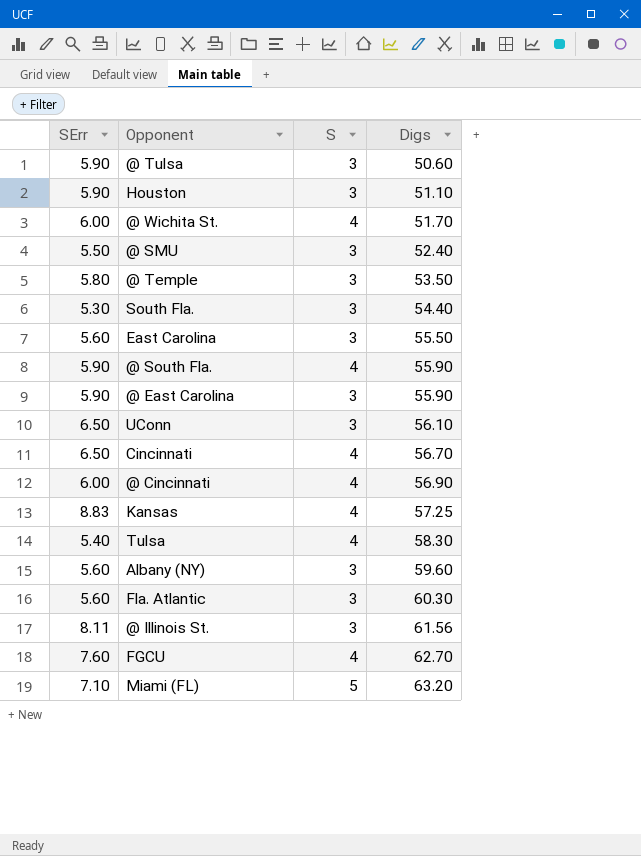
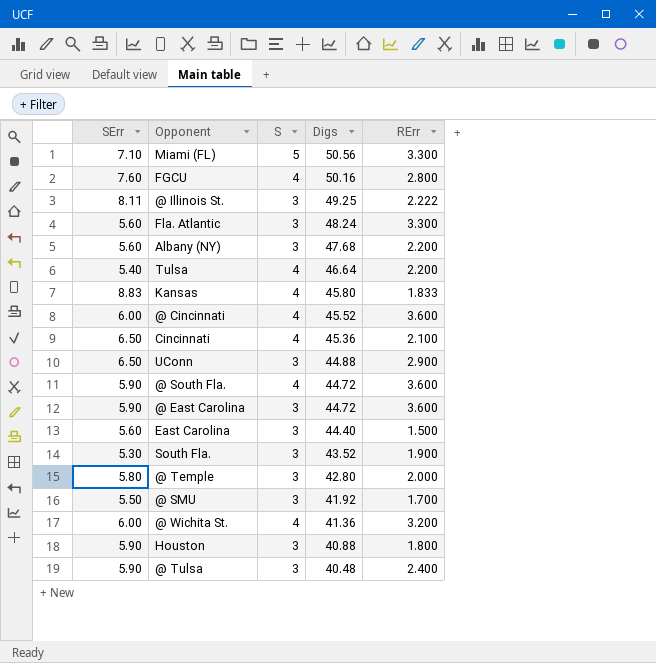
row order: Digs ascending -> Digs descending
column RErr | position: none -> 5
Miami (FL) | Digs: 63.20 -> 50.56
FGCU | Digs: 62.70 -> 50.16
@ Illinois St. | Digs: 61.56 -> 49.25
Fla. Atlantic | Digs: 60.30 -> 48.24
Albany (NY) | Digs: 59.60 -> 47.68
Tulsa | Digs: 58.30 -> 46.64
Kansas | Digs: 57.25 -> 45.80
@ Cincinnati | Digs: 56.90 -> 45.52
Cincinnati | Digs: 56.70 -> 45.36
UConn | Digs: 56.10 -> 44.88
@ South Fla. | Digs: 55.90 -> 44.72
@ East Carolina | Digs: 55.90 -> 44.72
East Carolina | Digs: 55.50 -> 44.40
South Fla. | Digs: 54.40 -> 43.52
@ Temple | Digs: 53.50 -> 42.80
@ SMU | Digs: 52.40 -> 41.92
@ Wichita St. | Digs: 51.70 -> 41.36
Houston | Digs: 51.10 -> 40.88
@ Tulsa | Digs: 50.60 -> 40.48

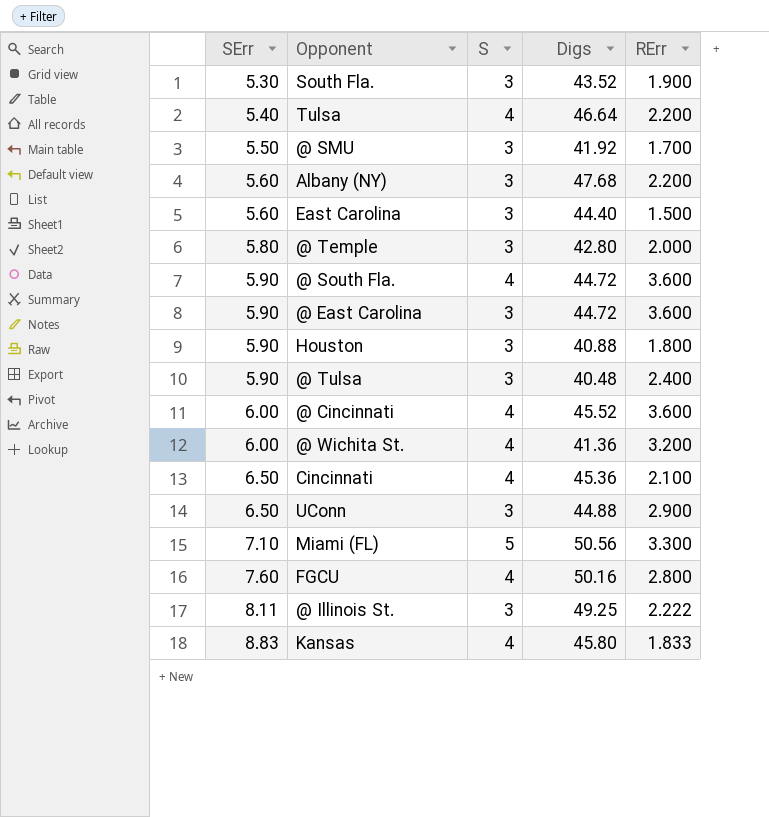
row order: Digs descending -> SErr ascending
row Fla. Atlantic: 5.60 | 3 | 48.24 | 3.300 -> none

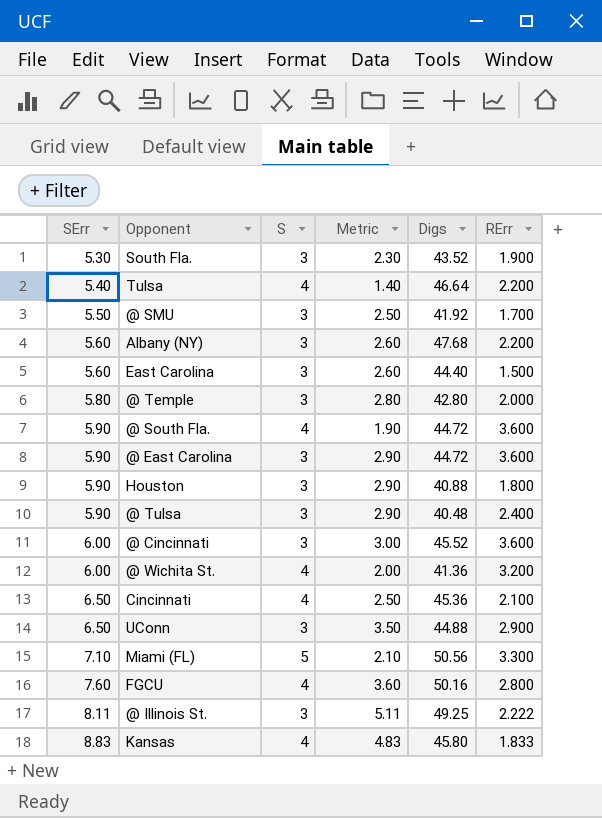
column Metric | formula: none -> [SErr] - [S]
@ Cincinnati | S: 4 -> 3

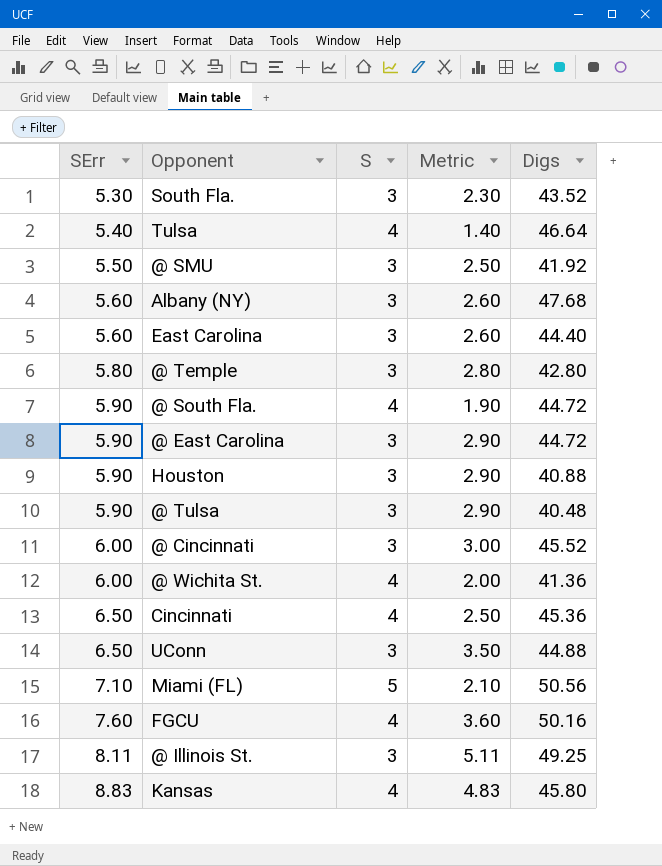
column RErr | position: 6 -> none

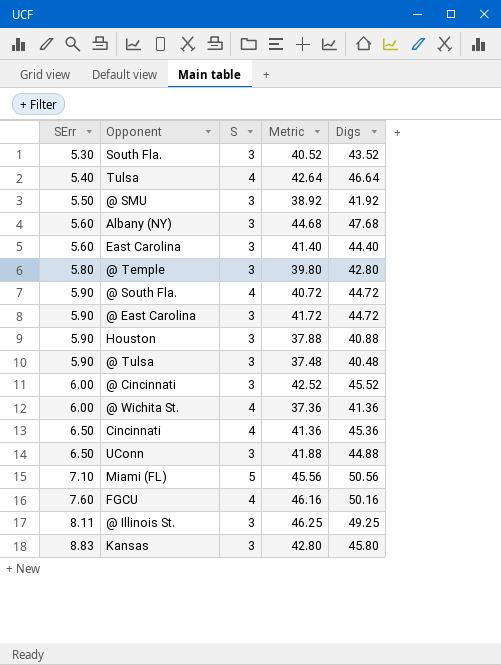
column Metric | formula: [SErr] - [S] -> [Digs] - [S]
Kansas | S: 4 -> 3

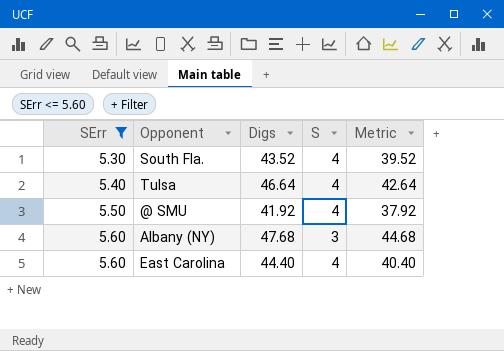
filter: none -> SErr <= 5.60
column Digs | position: 5 -> 3
South Fla. | S: 3 -> 4
South Fla. | Metric: 40.52 -> 39.52
@ SMU | S: 3 -> 4
@ SMU | Metric: 38.92 -> 37.92
East Carolina | S: 3 -> 4
East Carolina | Metric: 41.40 -> 40.40

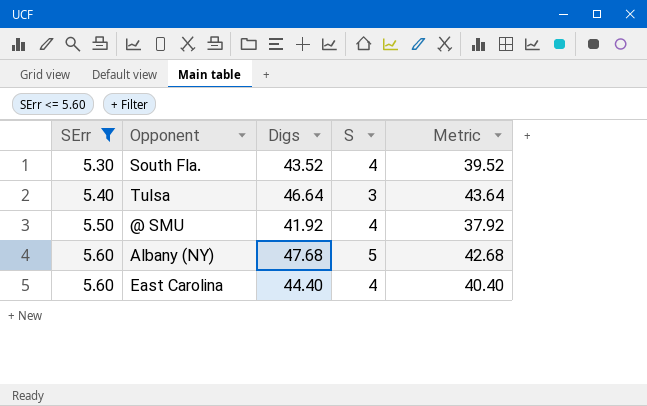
Tulsa | S: 4 -> 3
Tulsa | Metric: 42.64 -> 43.64
Albany (NY) | S: 3 -> 5
Albany (NY) | Metric: 44.68 -> 42.68

